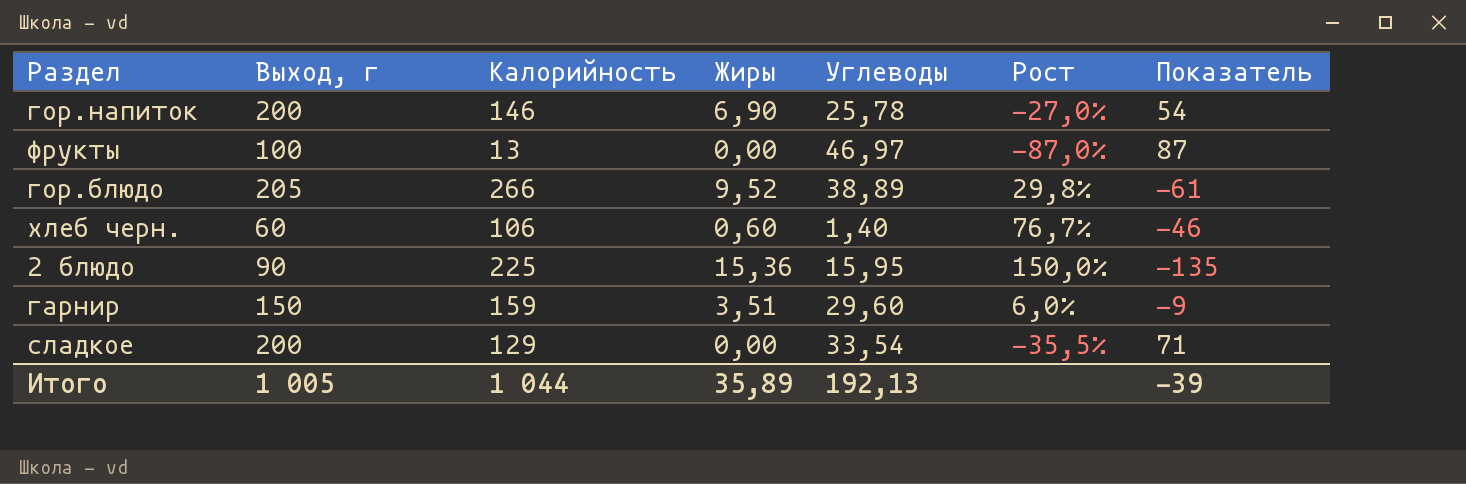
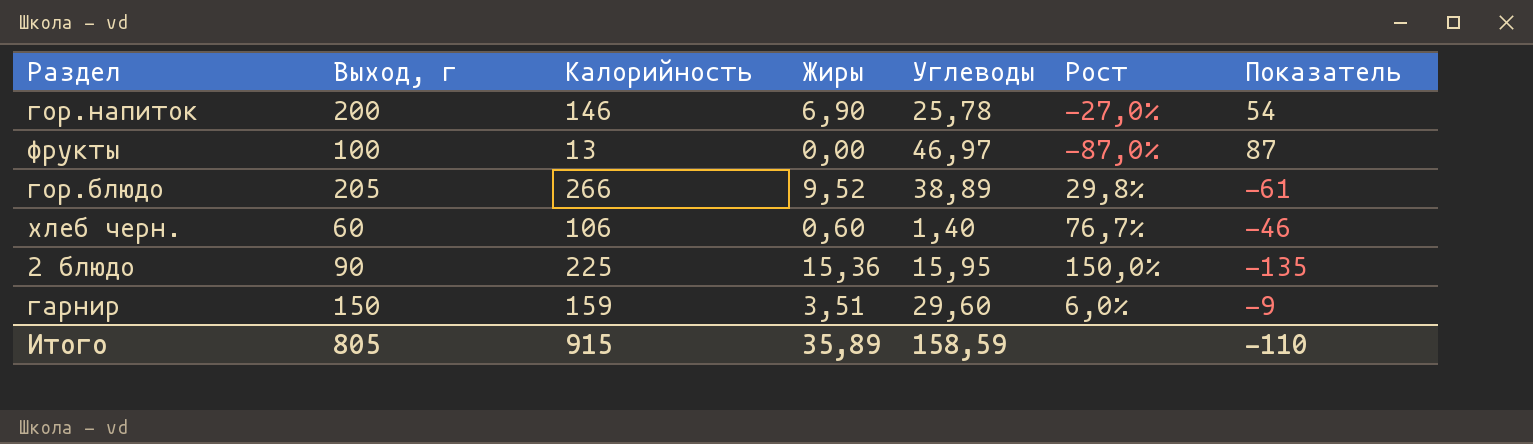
row сладкое: 200 | 129 | 0,00 | 33,54 | -35,5% | 71 -> none
Итого | Выход, г: 1 005 -> 805
Итого | Калорийность: 1 044 -> 915
Итого | Углеводы: 192,13 -> 158,59
Итого | Показатель: -39 -> -110

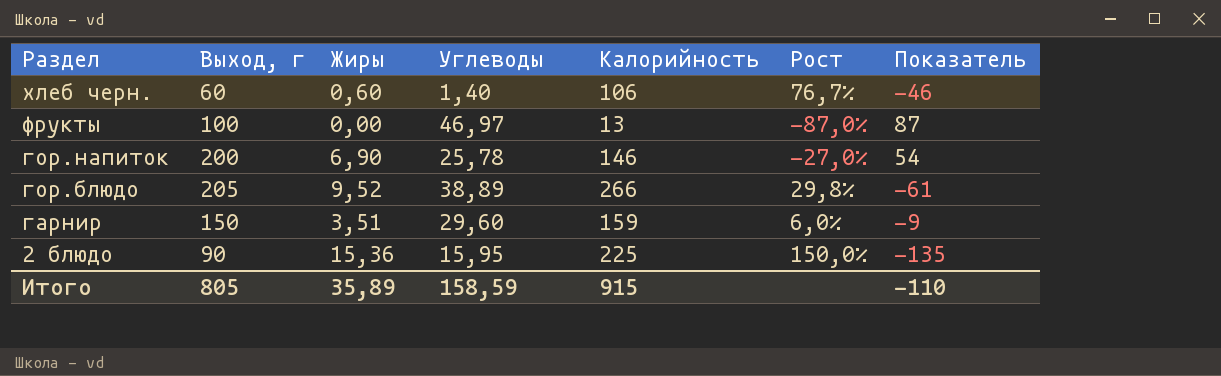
row order: none -> Раздел descending
column Калорийность | position: 3 -> 5

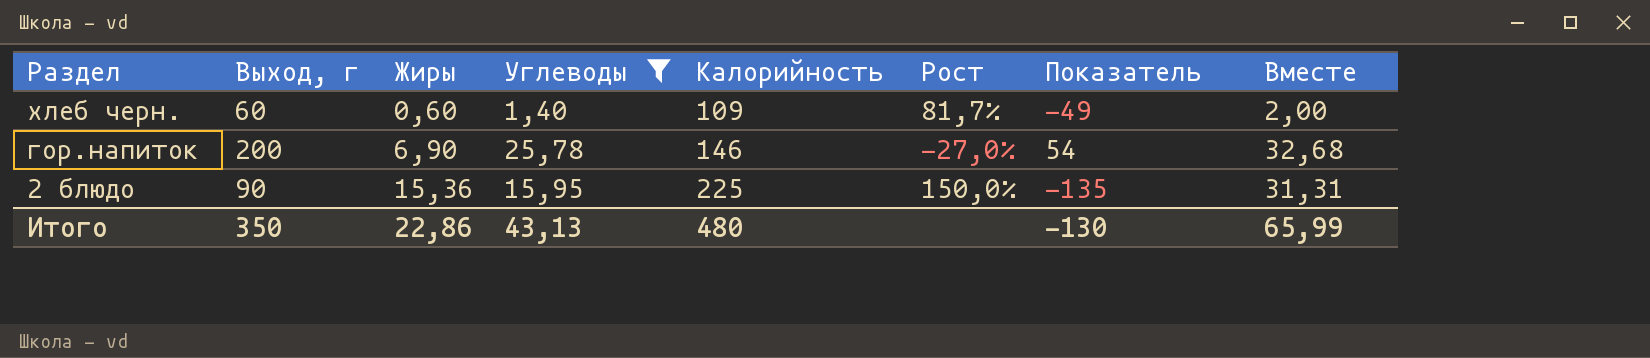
filter: none -> Углеводы <= 25,78
column Вместе | formula: none -> [Жиры] + [Углеводы]
хлеб черн. | Калорийность: 106 -> 109
хлеб черн. | Рост: 76,7% -> 81,7%
хлеб черн. | Показатель: -46 -> -49
Итого | Выход, г: 805 -> 350
Итого | Жиры: 35,89 -> 22,86
Итого | Углеводы: 158,59 -> 43,13
Итого | Калорийность: 915 -> 480
Итого | Показатель: -110 -> -130

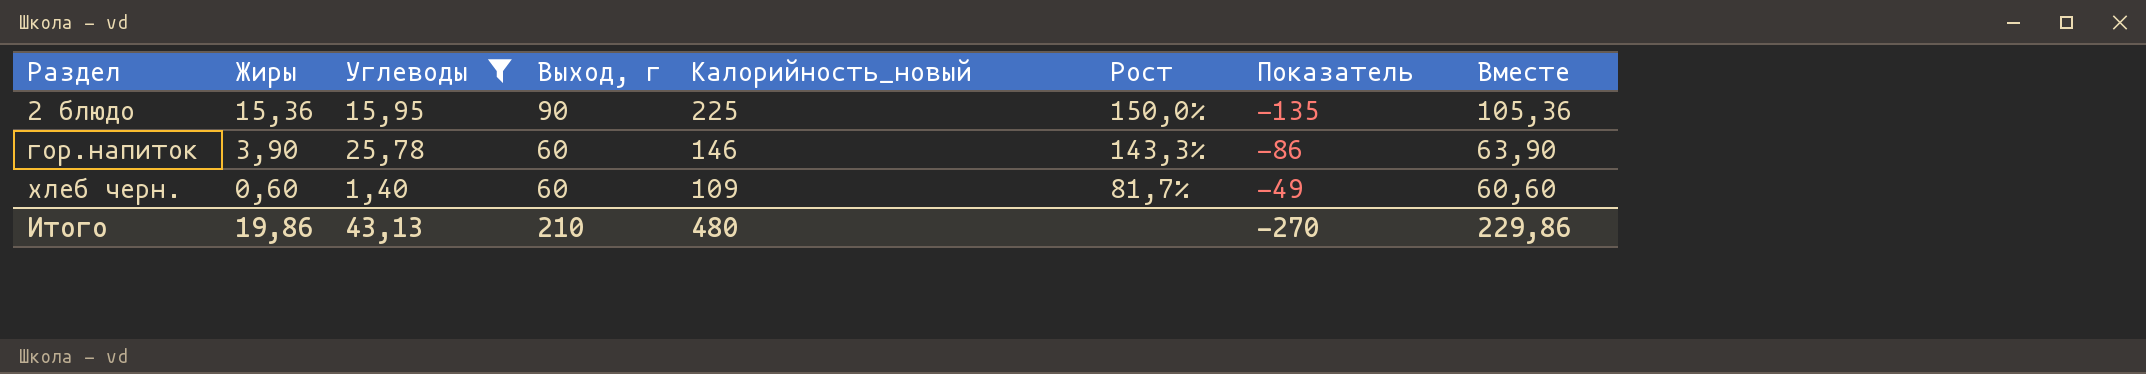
row order: Раздел descending -> Раздел ascending
column Выход, г | position: 2 -> 4
column name: Калорийность -> Калорийность_новый
column Вместе | formula: [Жиры] + [Углеводы] -> [Жиры] + [Выход, г]
гор.напиток | Жиры: 6,90 -> 3,90
гор.напиток | Выход, г: 200 -> 60
гор.напиток | Рост: -27,0% -> 143,3%
гор.напиток | Показатель: 54 -> -86
Итого | Жиры: 22,86 -> 19,86
Итого | Выход, г: 350 -> 210
Итого | Показатель: -130 -> -270
Итого | Вместе: 65,99 -> 229,86

